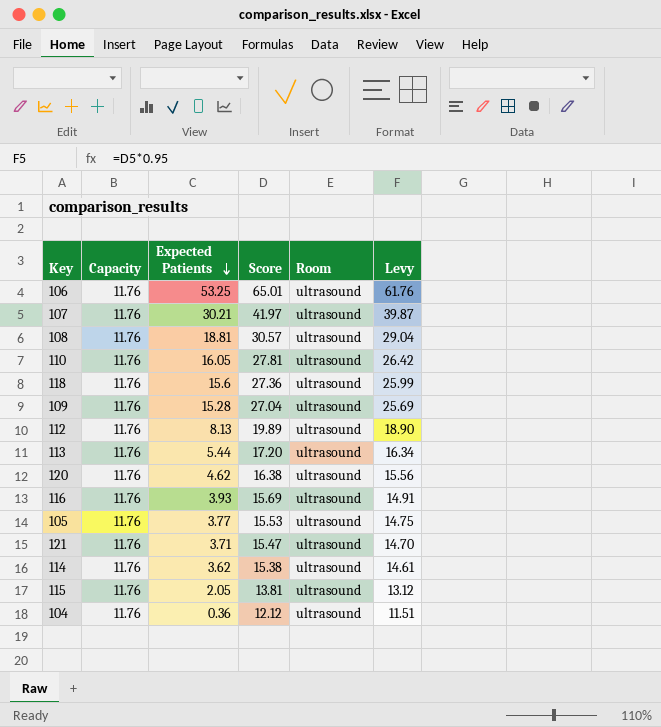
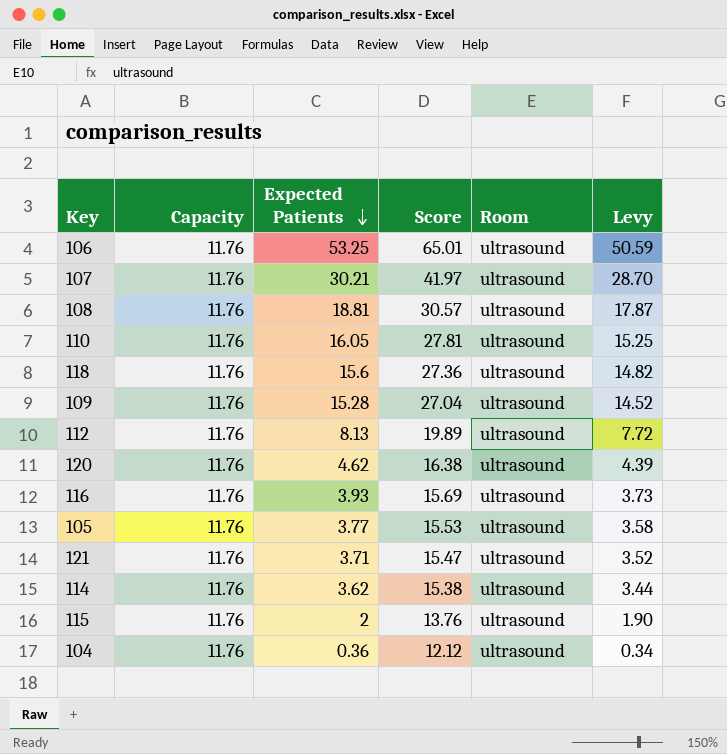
column Levy | formula: [Score] * 0.95 -> [Expected Patients] * 0.95
row 113: 11.76 | 5.44 | 17.20 | ultrasound | 16.34 -> none
115 | Expected Patients: 2.05 -> 2
115 | Score: 13.81 -> 13.76

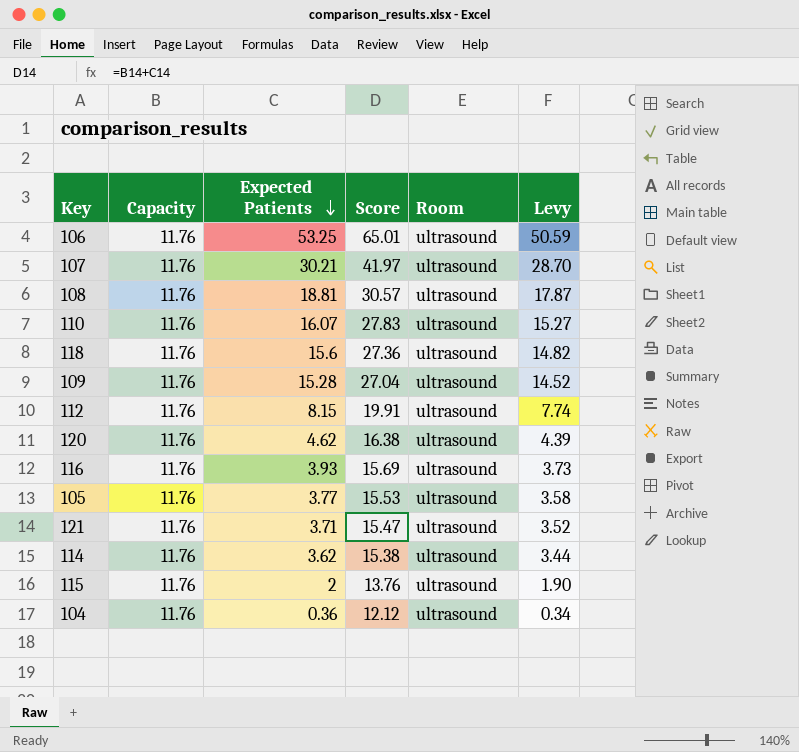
110 | Expected Patients: 16.05 -> 16.07
110 | Score: 27.81 -> 27.83
110 | Levy: 15.25 -> 15.27
112 | Expected Patients: 8.13 -> 8.15
112 | Score: 19.89 -> 19.91
112 | Levy: 7.72 -> 7.74

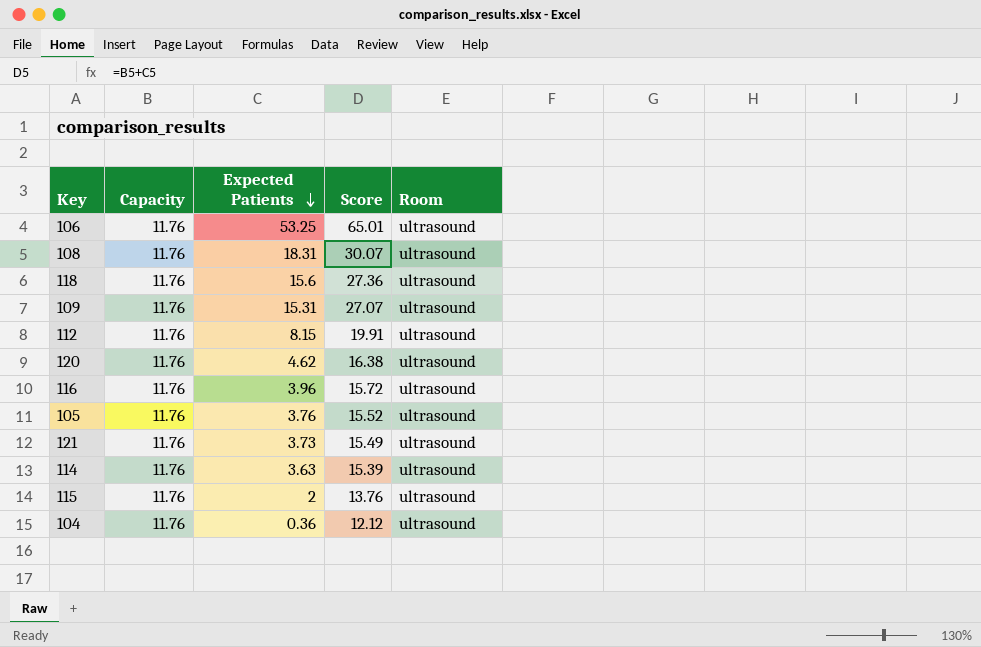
column Levy | formula: [Expected Patients] * 0.95 -> none
row 107: 11.76 | 30.21 | 41.97 | ultrasound | 28.70 -> none
row 110: 11.76 | 16.07 | 27.83 | ultrasound | 15.27 -> none
108 | Expected Patients: 18.81 -> 18.31
108 | Score: 30.57 -> 30.07
109 | Expected Patients: 15.28 -> 15.31
109 | Score: 27.04 -> 27.07
116 | Expected Patients: 3.93 -> 3.96
116 | Score: 15.69 -> 15.72
105 | Expected Patients: 3.77 -> 3.76
105 | Score: 15.53 -> 15.52
121 | Expected Patients: 3.71 -> 3.73
121 | Score: 15.47 -> 15.49
114 | Expected Patients: 3.62 -> 3.63
114 | Score: 15.38 -> 15.39

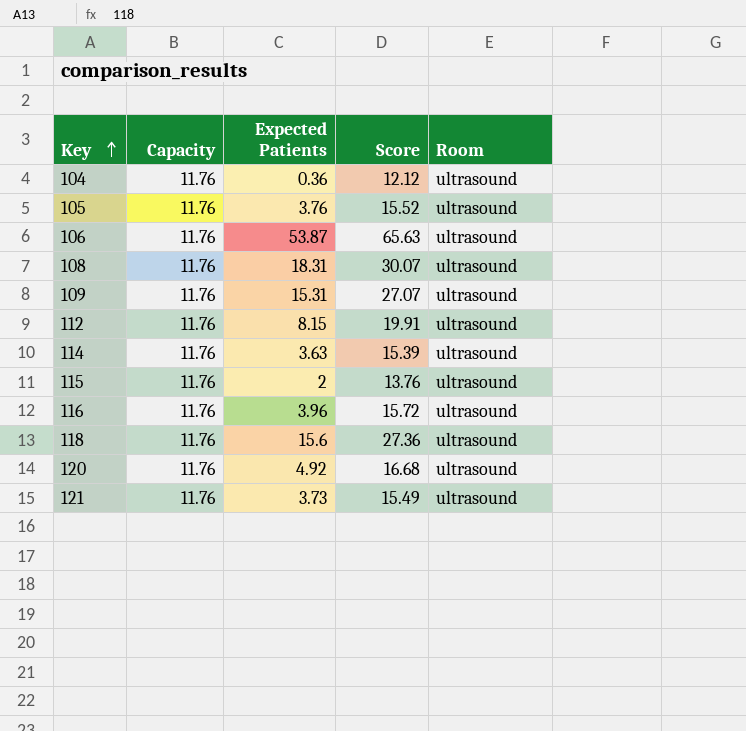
row order: Expected Patients descending -> Key ascending
106 | Expected Patients: 53.25 -> 53.87
106 | Score: 65.01 -> 65.63
120 | Expected Patients: 4.62 -> 4.92
120 | Score: 16.38 -> 16.68

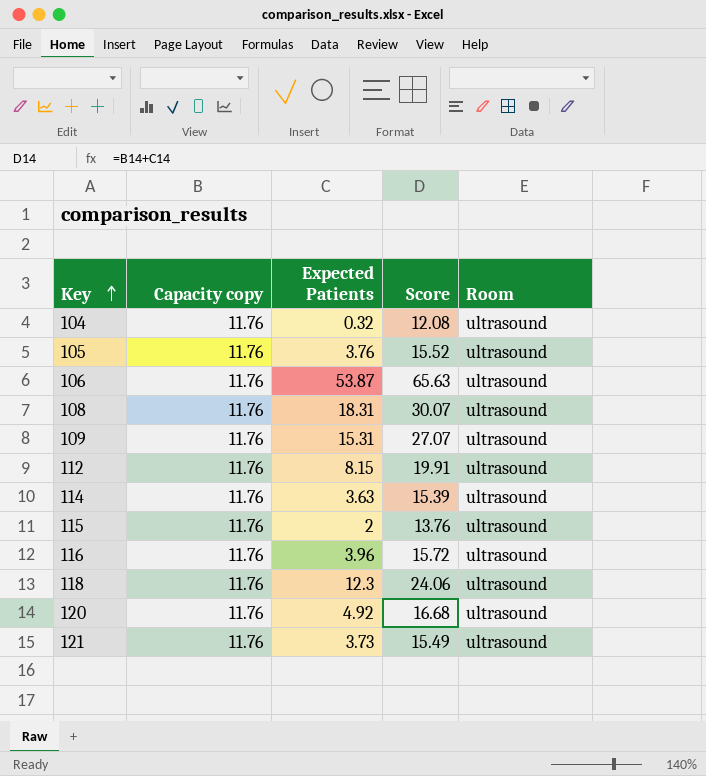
column name: Capacity -> Capacity copy
104 | Expected Patients: 0.36 -> 0.32
104 | Score: 12.12 -> 12.08
118 | Expected Patients: 15.6 -> 12.3
118 | Score: 27.36 -> 24.06

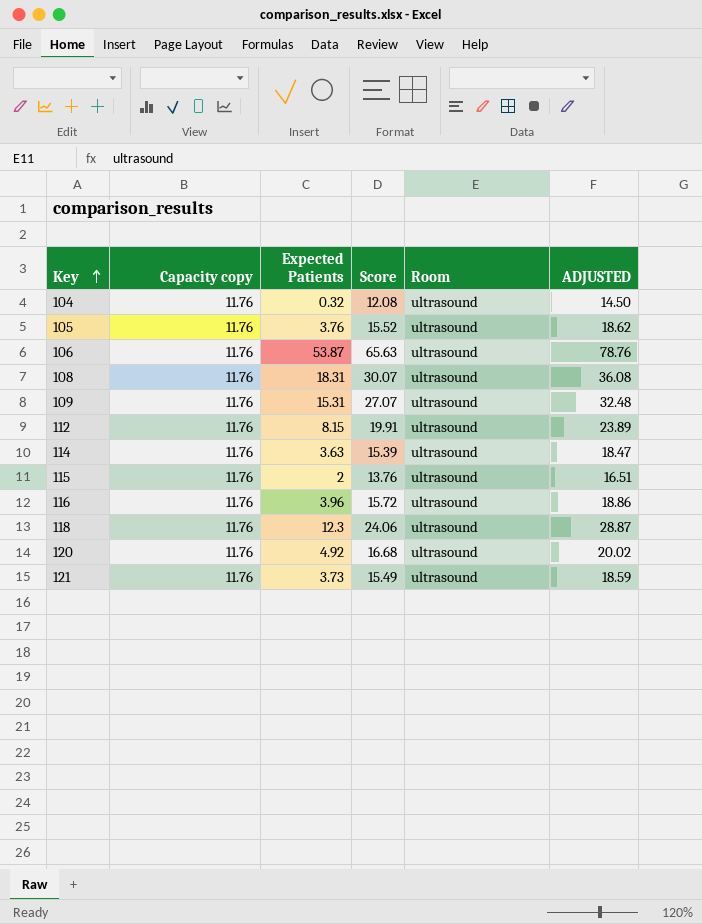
column ADJUSTED | formula: none -> [Score] * 1.2

